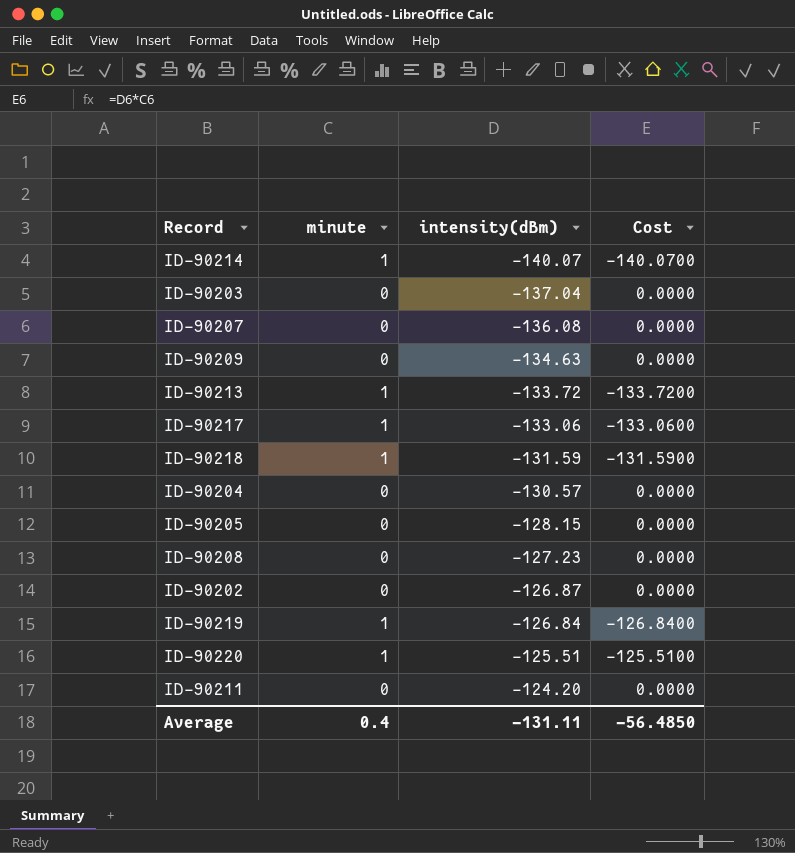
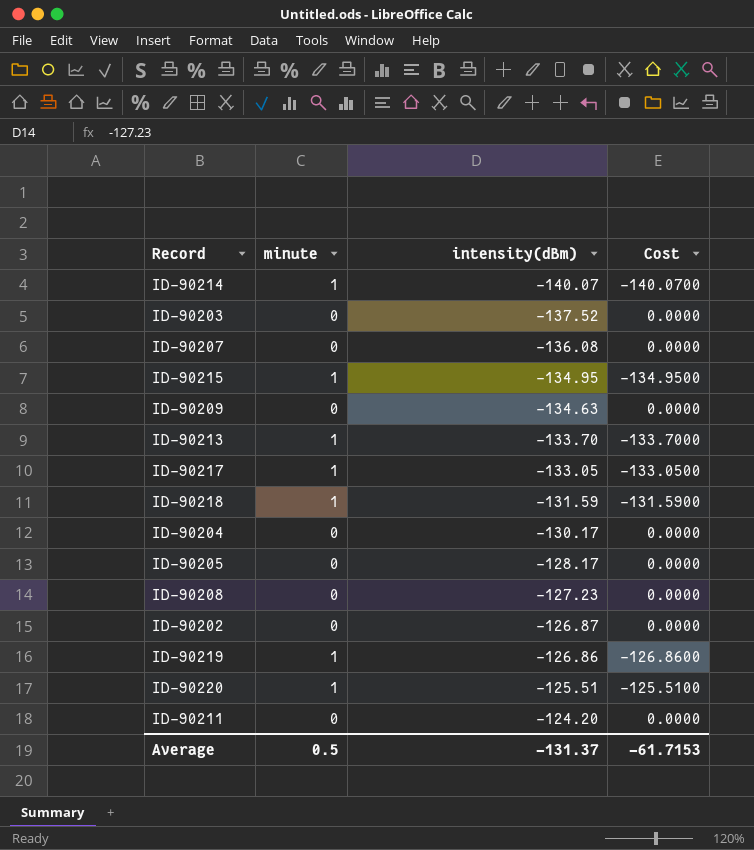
ID-90203 | intensity(dBm): -137.04 -> -137.52
row ID-90215: none -> 1 | -134.95 | -134.9500
ID-90213 | intensity(dBm): -133.72 -> -133.70
ID-90213 | Cost: -133.7200 -> -133.7000
ID-90217 | intensity(dBm): -133.06 -> -133.05
ID-90217 | Cost: -133.0600 -> -133.0500
ID-90204 | intensity(dBm): -130.57 -> -130.17
ID-90205 | intensity(dBm): -128.15 -> -128.17
ID-90219 | intensity(dBm): -126.84 -> -126.86
ID-90219 | Cost: -126.8400 -> -126.8600
Average | minute: 0.4 -> 0.5
Average | intensity(dBm): -131.11 -> -131.37
Average | Cost: -56.4850 -> -61.7153

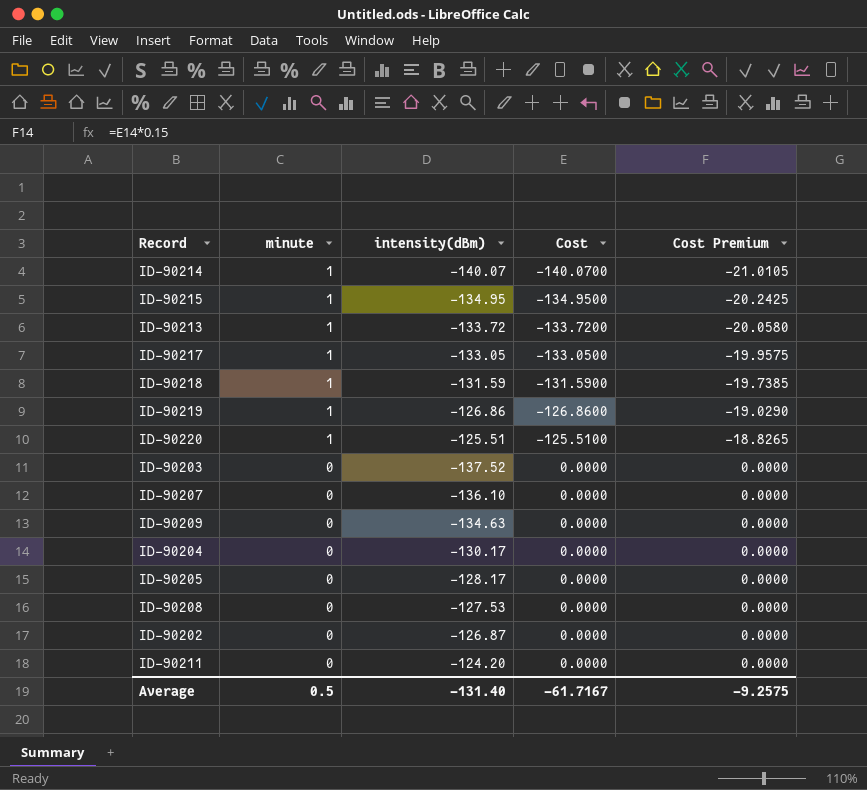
row order: intensity(dBm) ascending -> minute descending
column Cost Premium | formula: none -> [Cost] * 0.15
ID-90213 | intensity(dBm): -133.70 -> -133.72
ID-90213 | Cost: -133.7000 -> -133.7200
ID-90207 | intensity(dBm): -136.08 -> -136.10
ID-90208 | intensity(dBm): -127.23 -> -127.53
Average | intensity(dBm): -131.37 -> -131.40
Average | Cost: -61.7153 -> -61.7167

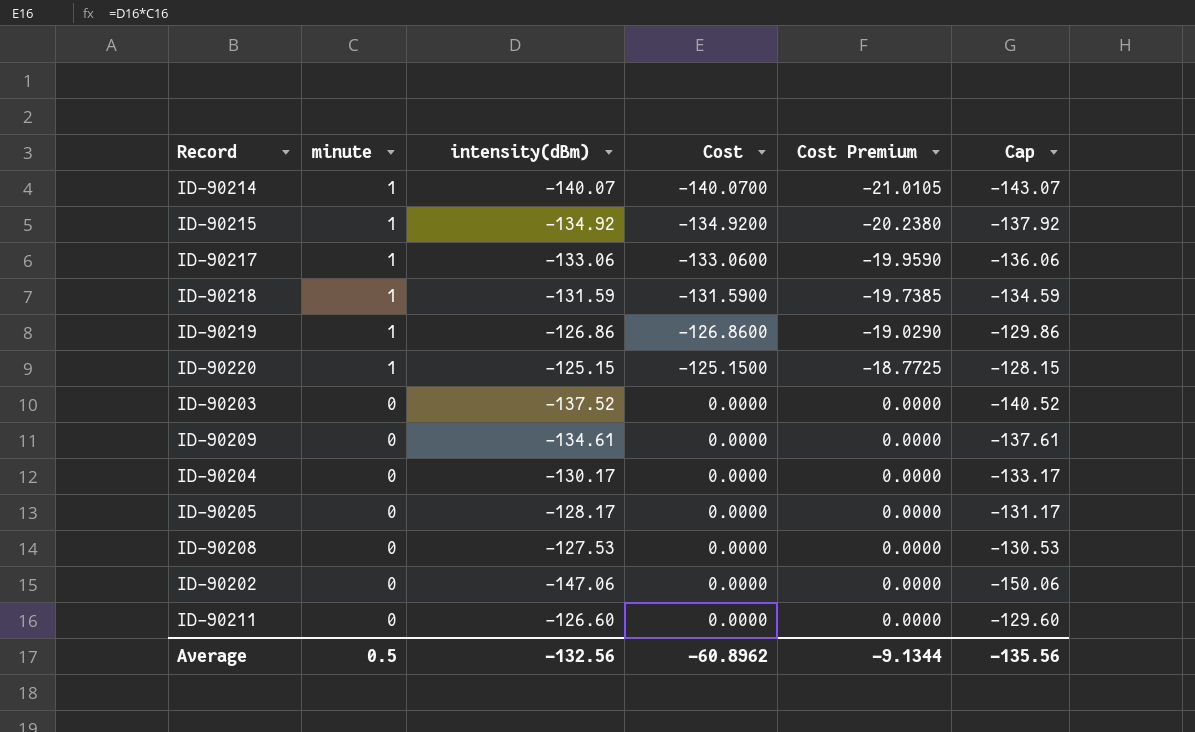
column Cap | formula: none -> [intensity(dBm)] - 3
row ID-90213: 1 | -133.72 | -133.7200 | -20.0580 -> none
row ID-90207: 0 | -136.10 | 0.0000 | 0.0000 -> none
ID-90215 | intensity(dBm): -134.95 -> -134.92
ID-90215 | Cost: -134.9500 -> -134.9200
ID-90215 | Cost Premium: -20.2425 -> -20.2380
ID-90217 | intensity(dBm): -133.05 -> -133.06
ID-90217 | Cost: -133.0500 -> -133.0600
ID-90217 | Cost Premium: -19.9575 -> -19.9590
ID-90220 | intensity(dBm): -125.51 -> -125.15
ID-90220 | Cost: -125.5100 -> -125.1500
ID-90220 | Cost Premium: -18.8265 -> -18.7725
ID-90209 | intensity(dBm): -134.63 -> -134.61
ID-90202 | intensity(dBm): -126.87 -> -147.06
ID-90211 | intensity(dBm): -124.20 -> -126.60
Average | intensity(dBm): -131.40 -> -132.56
Average | Cost: -61.7167 -> -60.8962
Average | Cost Premium: -9.2575 -> -9.1344

